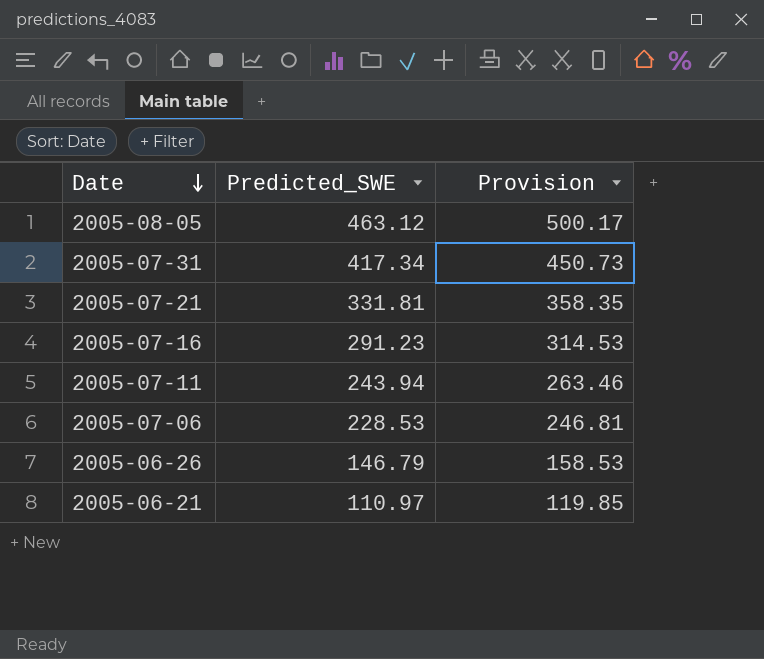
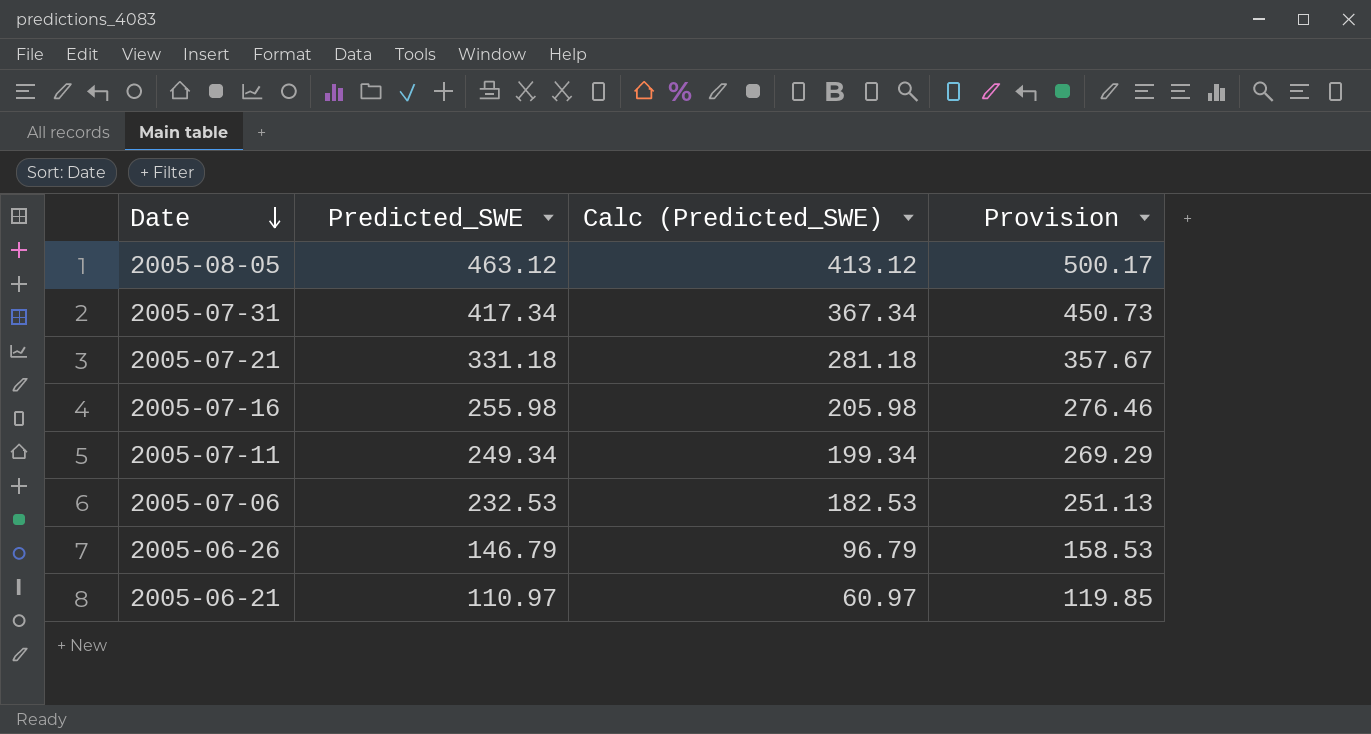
column Calc (Predicted_SWE) | formula: none -> [Predicted_SWE] - 50
2005-07-21 | Predicted_SWE: 331.81 -> 331.18
2005-07-21 | Provision: 358.35 -> 357.67
2005-07-16 | Predicted_SWE: 291.23 -> 255.98
2005-07-16 | Provision: 314.53 -> 276.46
2005-07-11 | Predicted_SWE: 243.94 -> 249.34
2005-07-11 | Provision: 263.46 -> 269.29
2005-07-06 | Predicted_SWE: 228.53 -> 232.53
2005-07-06 | Provision: 246.81 -> 251.13

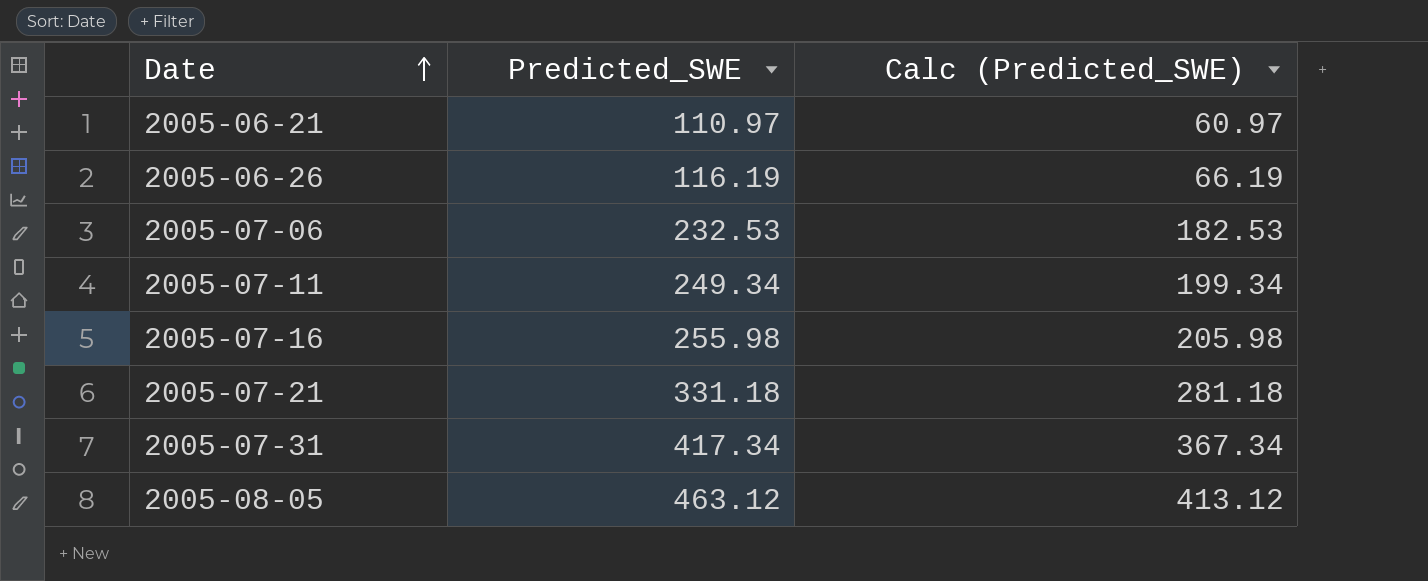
row order: Date descending -> Date ascending
column Provision | formula: [Predicted_SWE] * 1.08 -> none
2005-06-26 | Predicted_SWE: 146.79 -> 116.19
2005-06-26 | Calc (Predicted_SWE): 96.79 -> 66.19

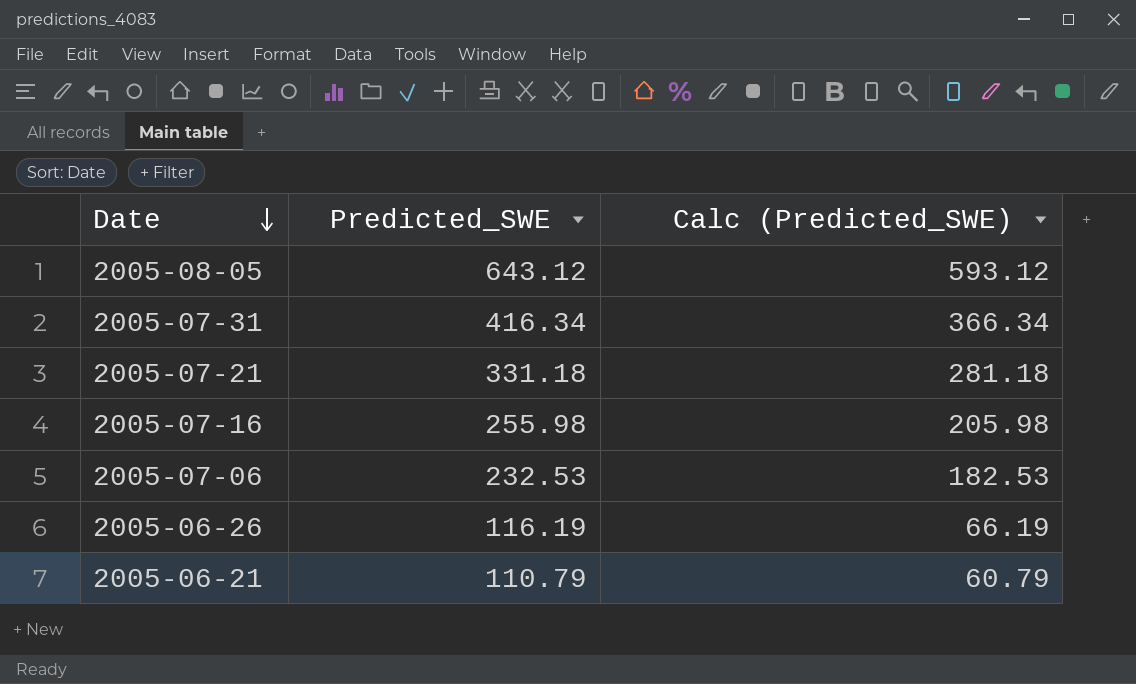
row order: Date ascending -> Date descending
row 2005-07-11: 249.34 | 199.34 -> none
2005-08-05 | Predicted_SWE: 463.12 -> 643.12
2005-08-05 | Calc (Predicted_SWE): 413.12 -> 593.12
2005-07-31 | Predicted_SWE: 417.34 -> 416.34
2005-07-31 | Calc (Predicted_SWE): 367.34 -> 366.34
2005-06-21 | Predicted_SWE: 110.97 -> 110.79
2005-06-21 | Calc (Predicted_SWE): 60.97 -> 60.79

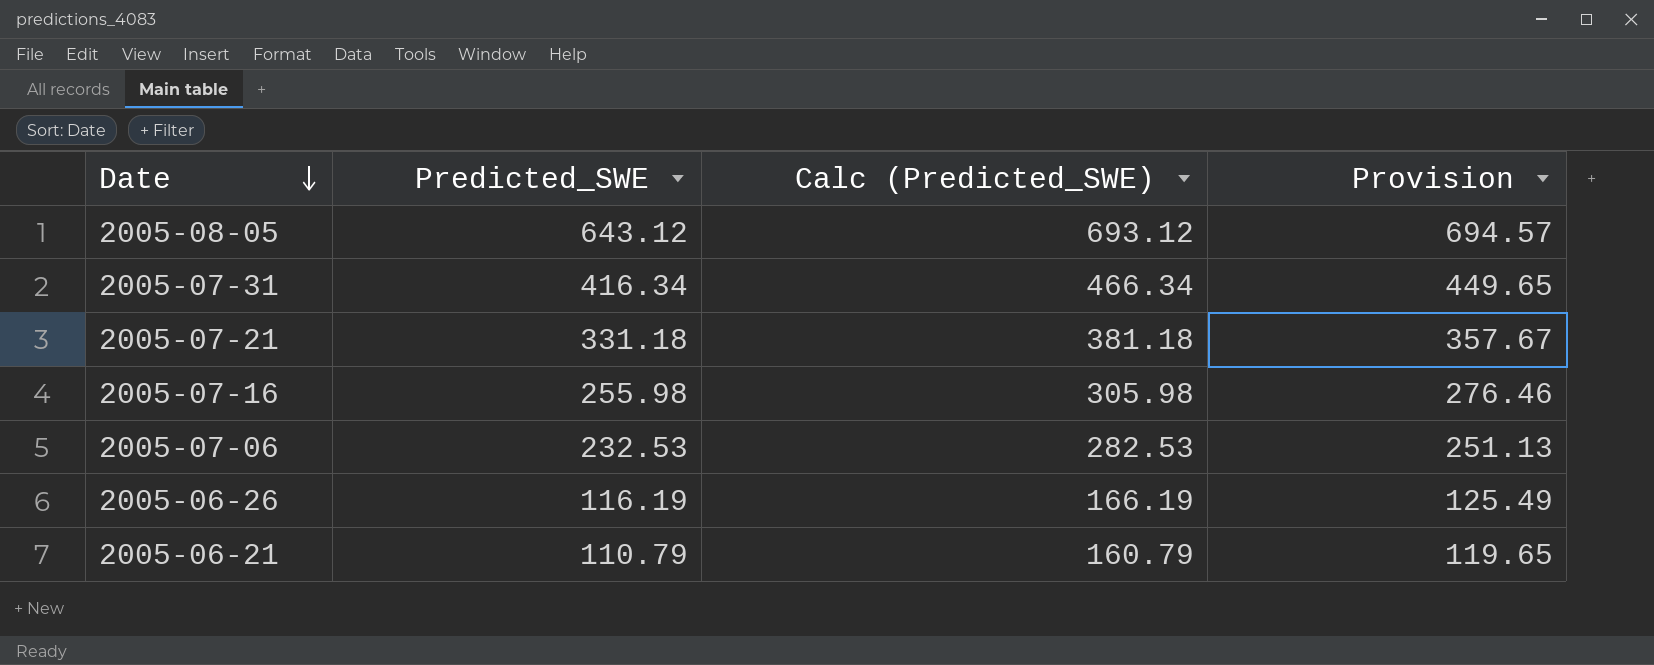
column Calc (Predicted_SWE) | formula: [Predicted_SWE] - 50 -> [Predicted_SWE] + 50
column Provision | formula: none -> [Predicted_SWE] * 1.08

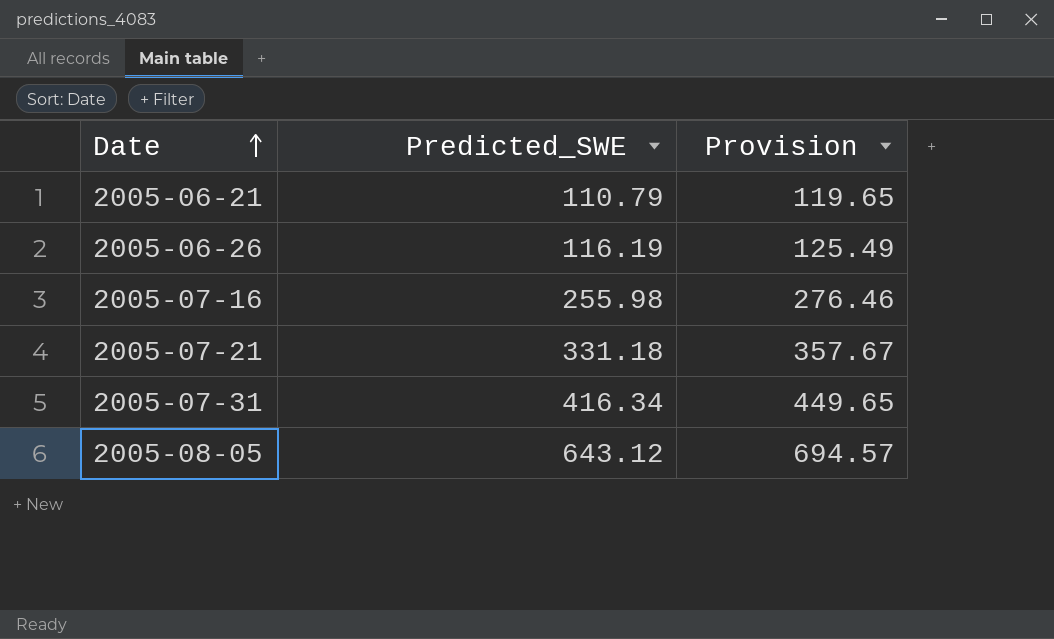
row order: Date descending -> Date ascending
column Calc (Predicted_SWE) | formula: [Predicted_SWE] + 50 -> none
row 2005-07-06: 232.53 | 282.53 | 251.13 -> none

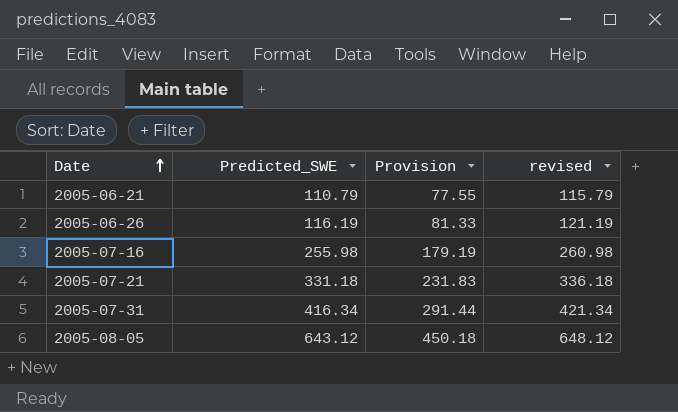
column Provision | formula: [Predicted_SWE] * 1.08 -> [Predicted_SWE] * 0.7
column revised | formula: none -> [Predicted_SWE] + 5

